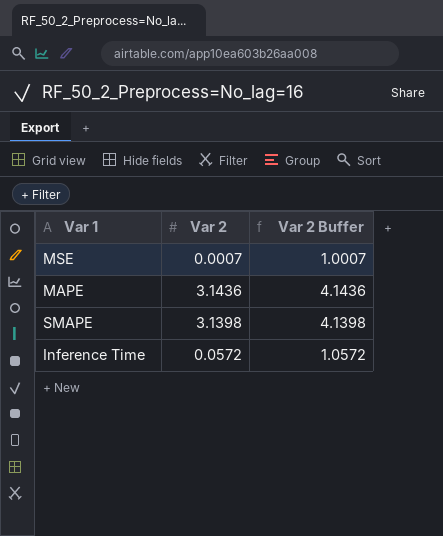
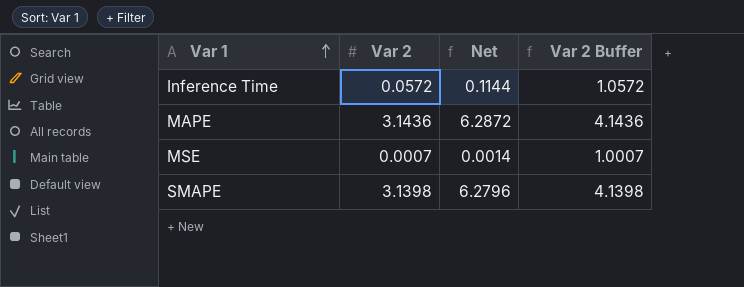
row order: none -> Var 1 ascending
column Net | formula: none -> [Var 2] * 2

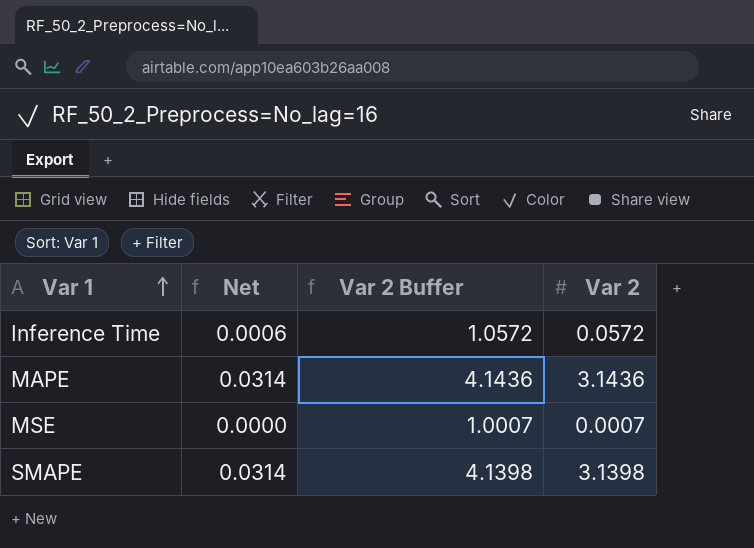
column Net | formula: [Var 2] * 2 -> [Var 2] * 0.01
column Var 2 | position: 2 -> 4

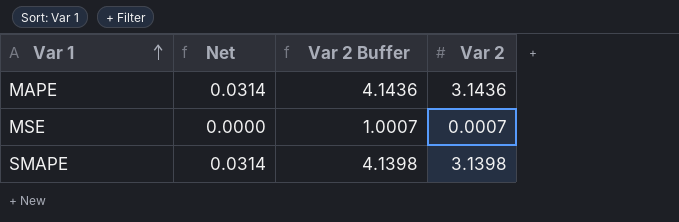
row Inference Time: 0.0006 | 1.0572 | 0.0572 -> none

